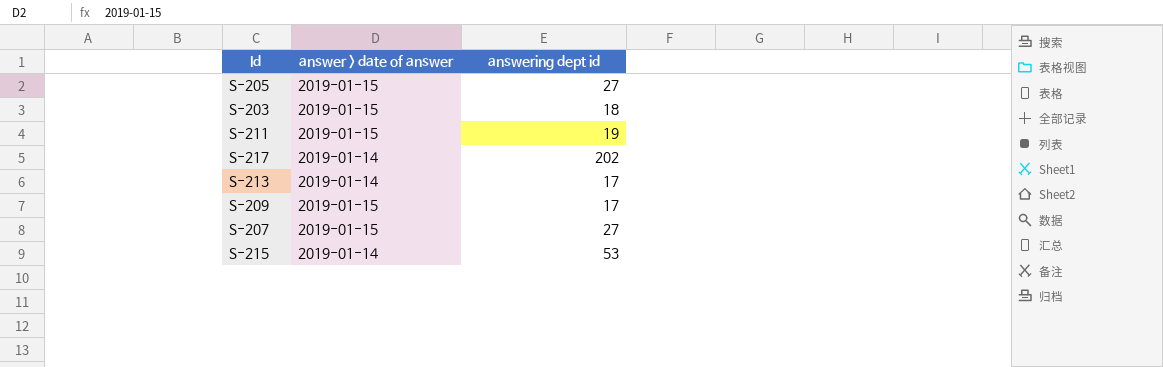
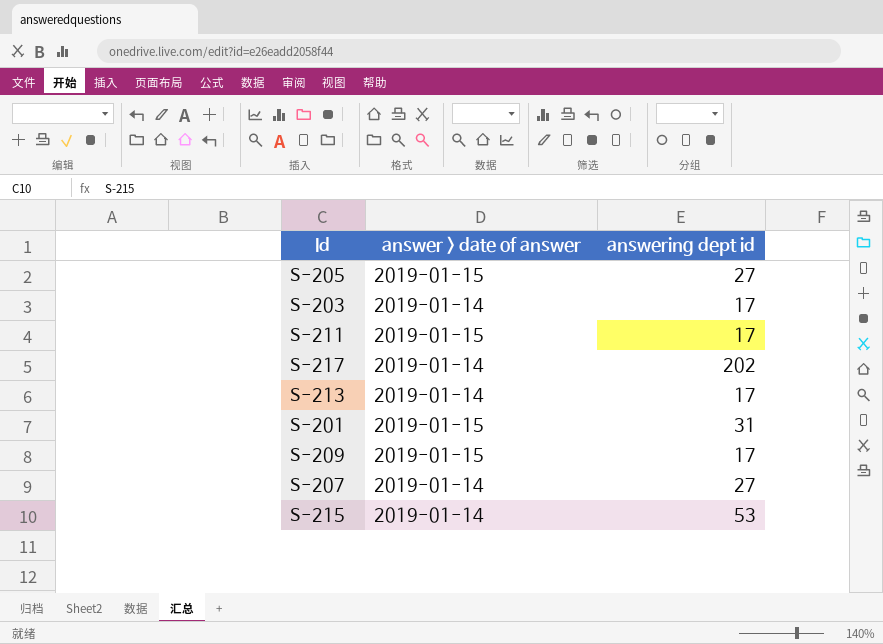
S-203 | answer > date of answer: 2019-01-15 -> 2019-01-14
S-203 | answering dept id: 18 -> 17
S-211 | answering dept id: 19 -> 17
row S-201: none -> 2019-01-15 | 31
S-207 | answer > date of answer: 2019-01-15 -> 2019-01-14

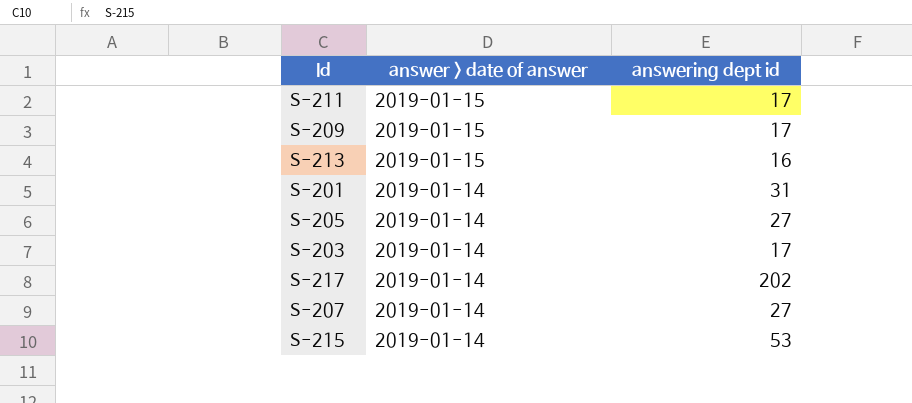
row order: none -> answer > date of answer descending
S-213 | answer > date of answer: 2019-01-14 -> 2019-01-15
S-213 | answering dept id: 17 -> 16
S-201 | answer > date of answer: 2019-01-15 -> 2019-01-14
S-205 | answer > date of answer: 2019-01-15 -> 2019-01-14

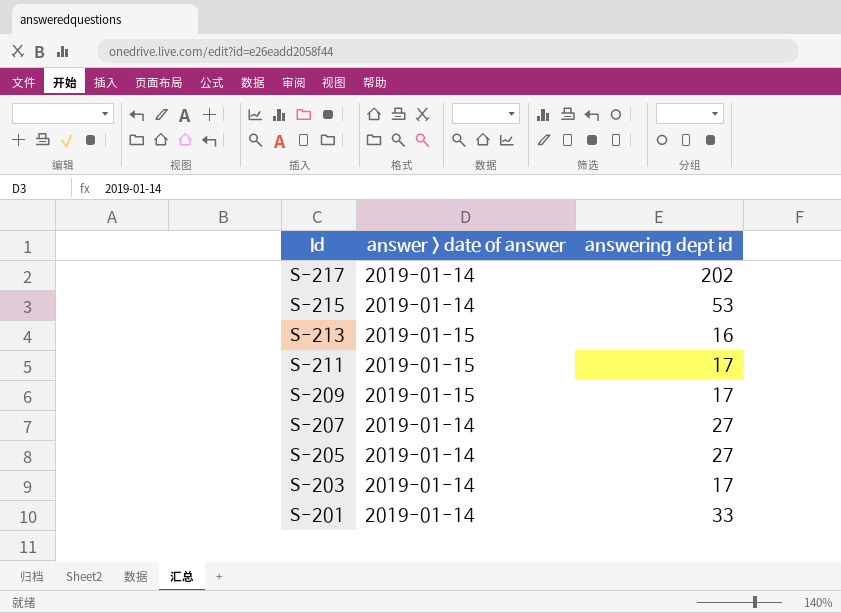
row order: answer > date of answer descending -> Id descending
S-201 | answering dept id: 31 -> 33

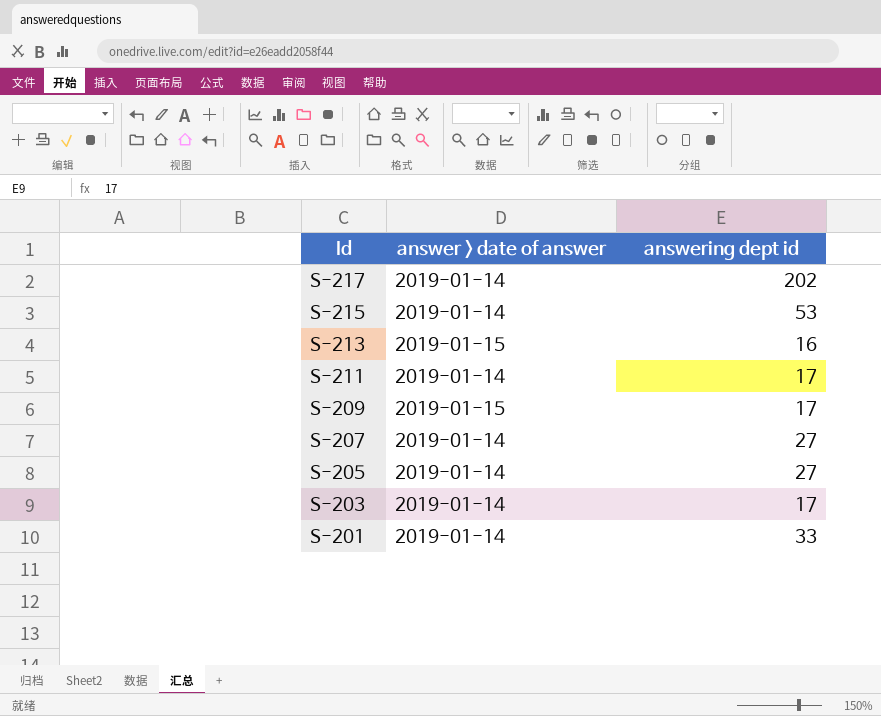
S-211 | answer > date of answer: 2019-01-15 -> 2019-01-14

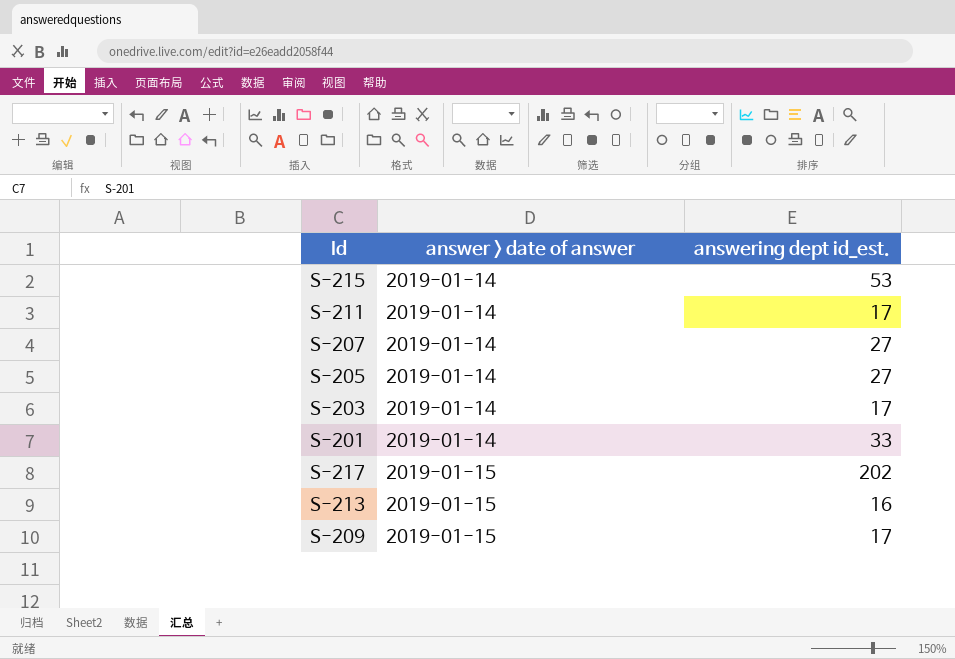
row order: Id descending -> answer > date of answer ascending
column name: answering dept id -> answering dept id_est.
S-217 | answer > date of answer: 2019-01-14 -> 2019-01-15

